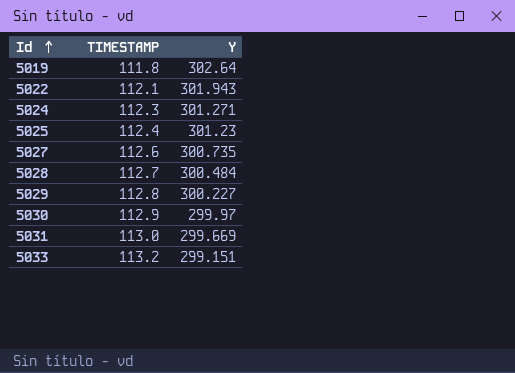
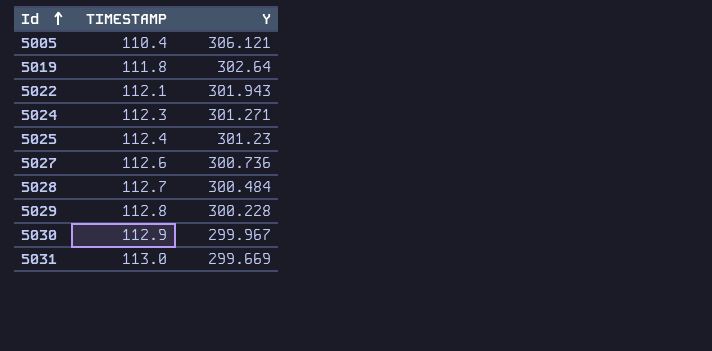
row 5033: 113.2 | 299.151 -> none
row 5005: none -> 110.4 | 306.121
5027 | Y: 300.735 -> 300.736
5029 | Y: 300.227 -> 300.228
5030 | Y: 299.97 -> 299.967

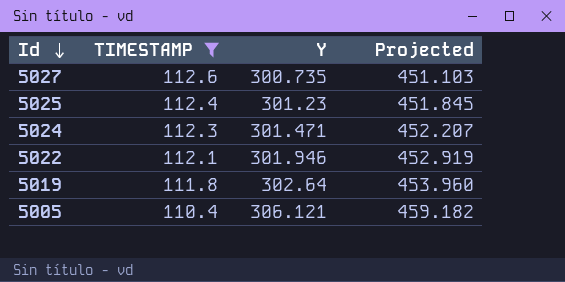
filter: none -> TIMESTAMP <= 112.6
row order: Id ascending -> Id descending
column Projected | formula: none -> [Y] * 1.5
5027 | Y: 300.736 -> 300.735
5024 | Y: 301.271 -> 301.471
5022 | Y: 301.943 -> 301.946

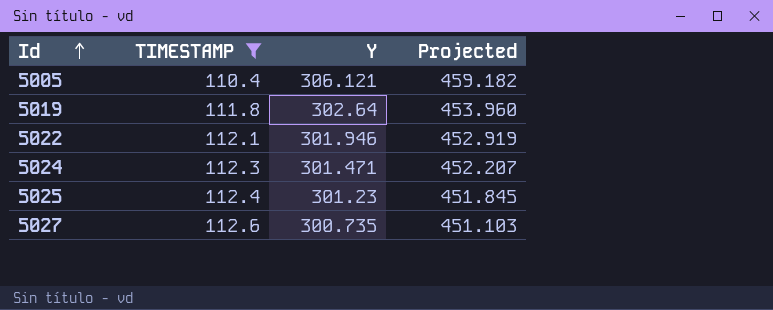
row order: Id descending -> Id ascending

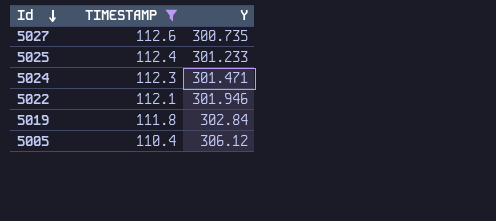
row order: Id ascending -> Id descending
column Projected | formula: [Y] * 1.5 -> none
5025 | Y: 301.23 -> 301.233
5019 | Y: 302.64 -> 302.84
5005 | Y: 306.121 -> 306.12

